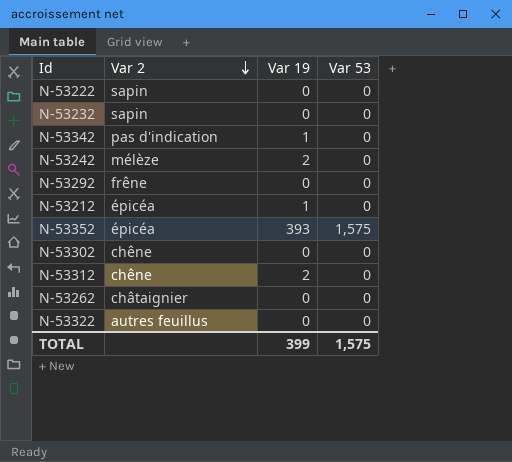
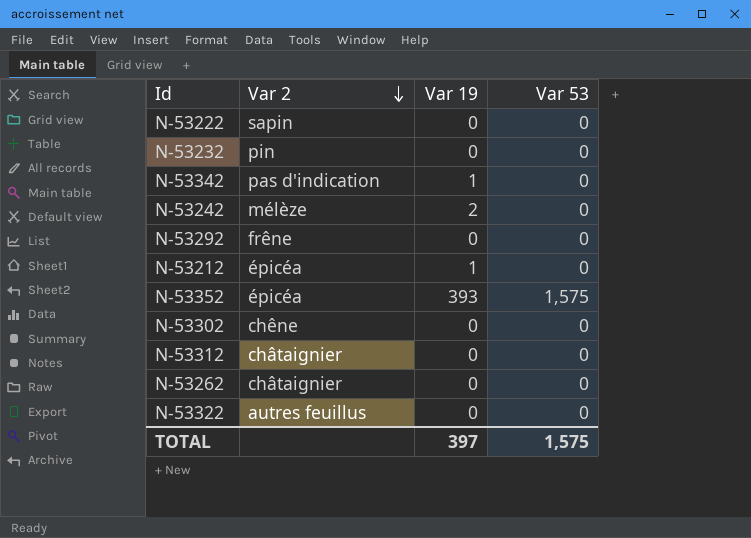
N-53232 | Var 2: sapin -> pin
N-53312 | Var 2: chêne -> châtaignier
N-53312 | Var 19: 2 -> 0
TOTAL | Var 19: 399 -> 397

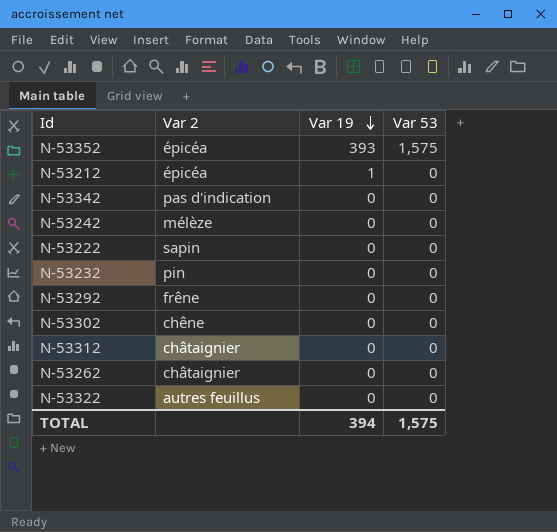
row order: Var 2 descending -> Var 19 descending
N-53342 | Var 19: 1 -> 0
N-53242 | Var 19: 2 -> 0
TOTAL | Var 19: 397 -> 394

